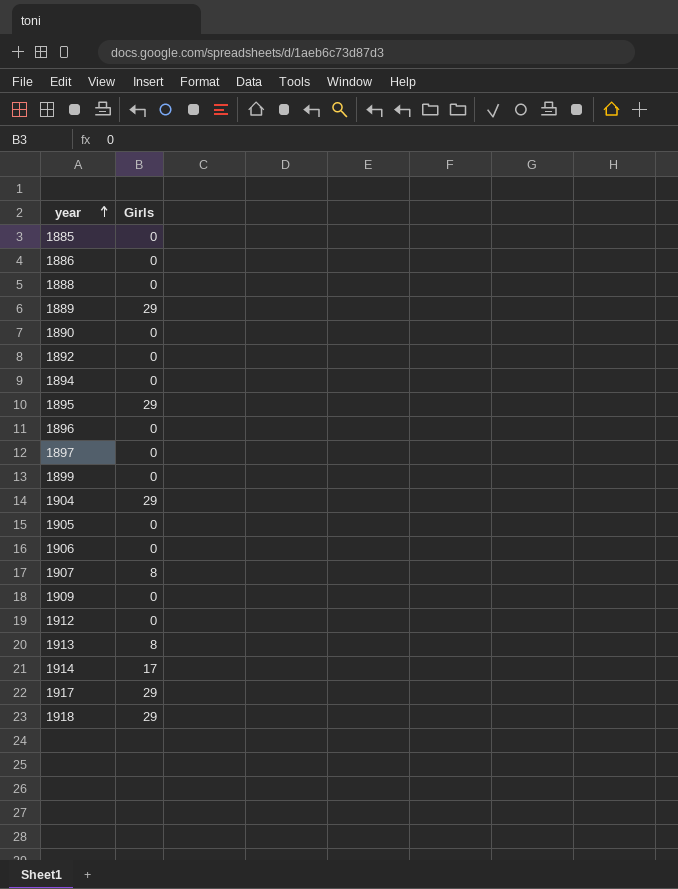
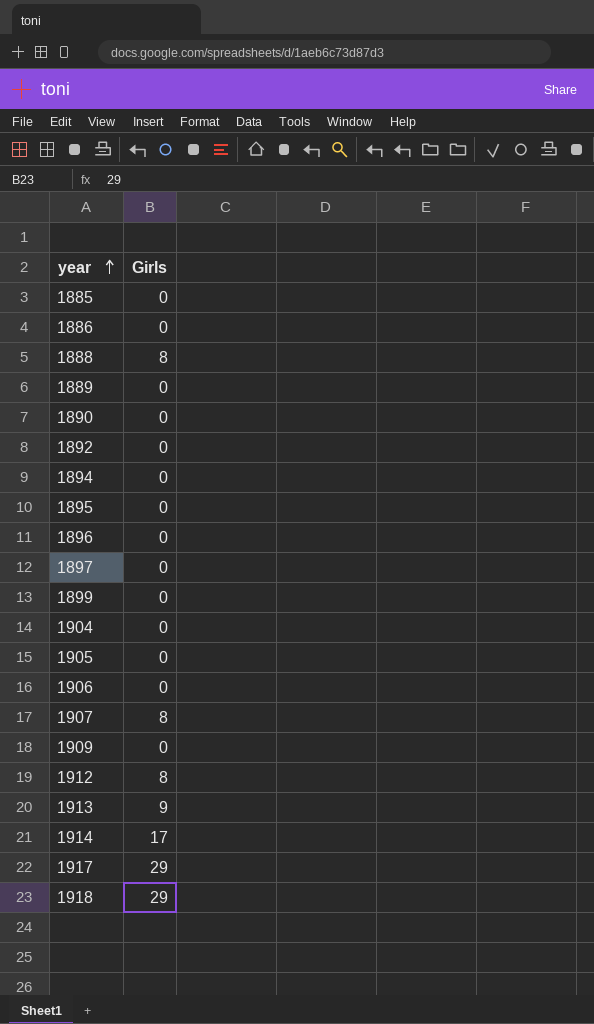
1888 | Girls: 0 -> 8
1889 | Girls: 29 -> 0
1895 | Girls: 29 -> 0
1904 | Girls: 29 -> 0
1912 | Girls: 0 -> 8
1913 | Girls: 8 -> 9

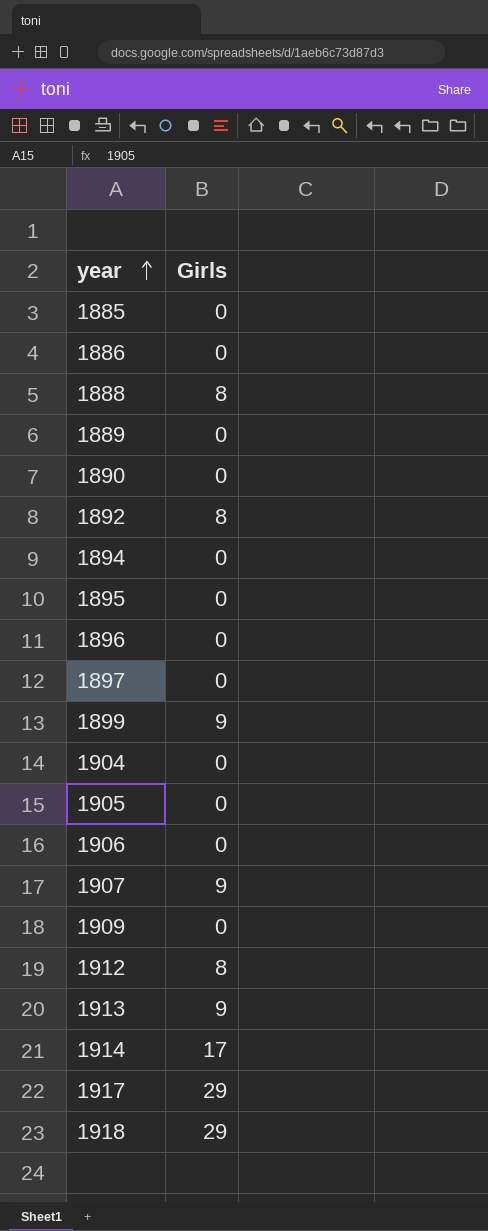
1892 | Girls: 0 -> 8
1899 | Girls: 0 -> 9
1907 | Girls: 8 -> 9

